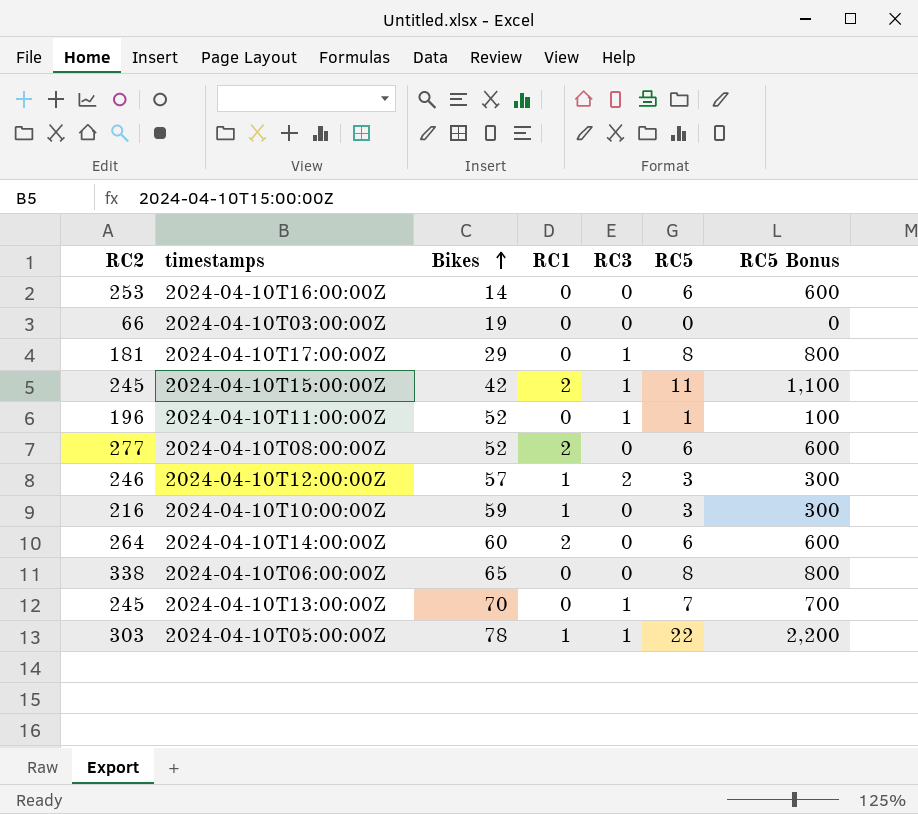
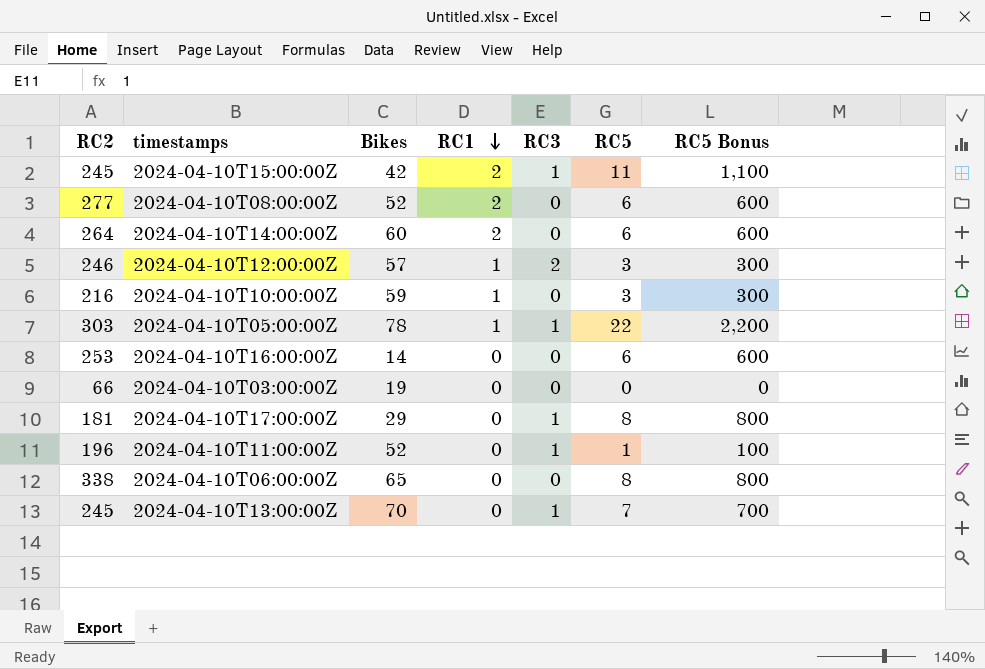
row order: Bikes ascending -> RC1 descending

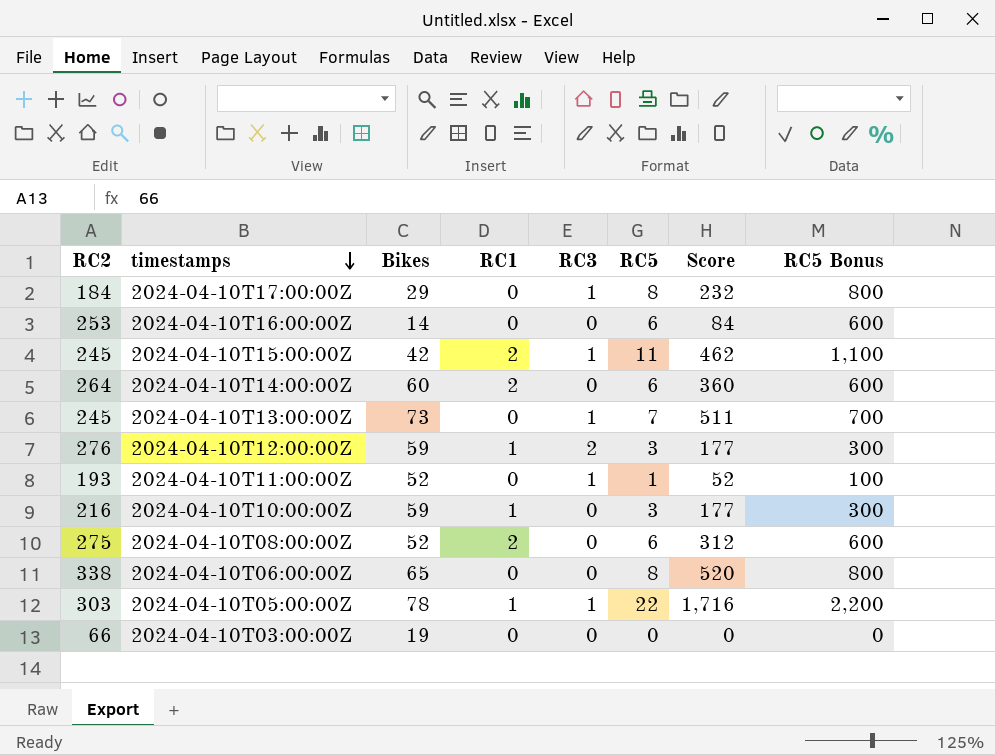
row order: RC1 descending -> timestamps descending
column Score | formula: none -> [Bikes] * [RC5]
2024-04-10T17:00:00Z | RC2: 181 -> 184
2024-04-10T13:00:00Z | Bikes: 70 -> 73
2024-04-10T12:00:00Z | RC2: 246 -> 276
2024-04-10T12:00:00Z | Bikes: 57 -> 59
2024-04-10T11:00:00Z | RC2: 196 -> 193
2024-04-10T08:00:00Z | RC2: 277 -> 275

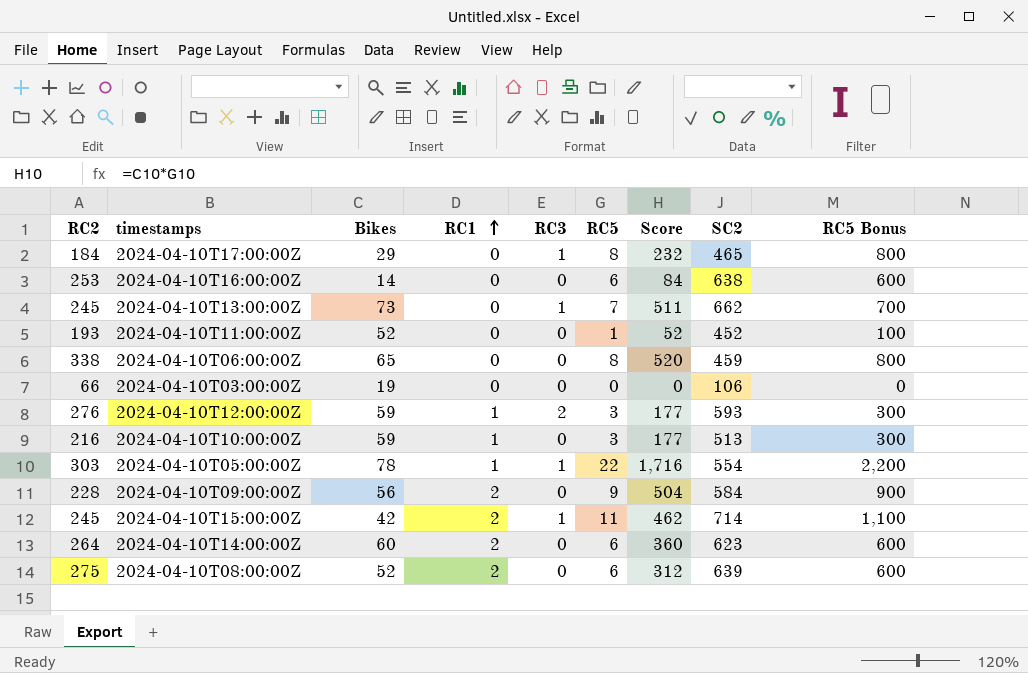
row order: timestamps descending -> RC1 ascending
column SC2 | position: none -> 8
2024-04-10T11:00:00Z | RC3: 1 -> 0
row 2024-04-10T09:00:00Z: none -> 228 | 56 | 2 | 0 | 9 | 504 | 584 | 900

